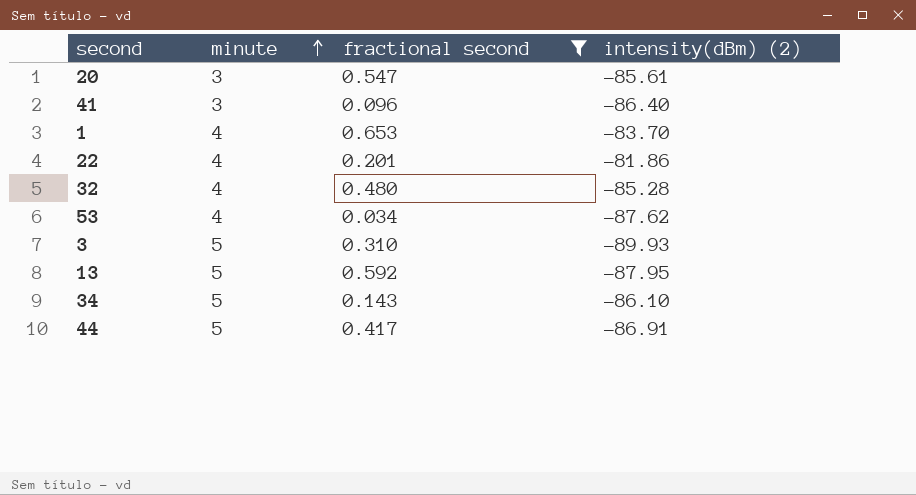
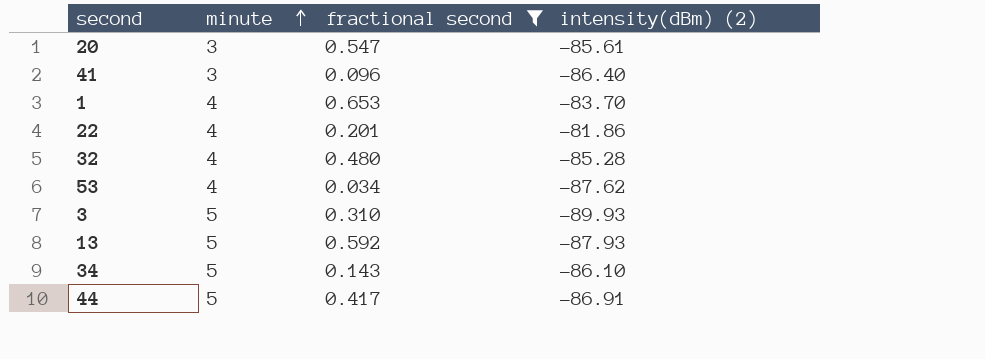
13 | intensity(dBm) (2): -87.95 -> -87.93

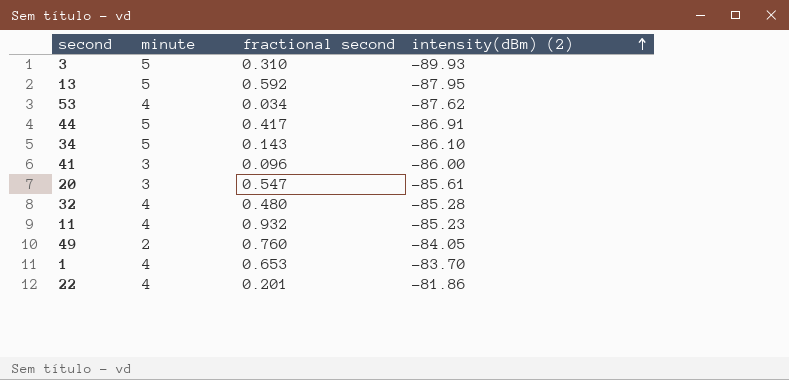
filter: fractional second <= 0.653 -> none
row order: minute ascending -> intensity(dBm) (2) ascending
13 | intensity(dBm) (2): -87.93 -> -87.95
41 | intensity(dBm) (2): -86.40 -> -86.00

